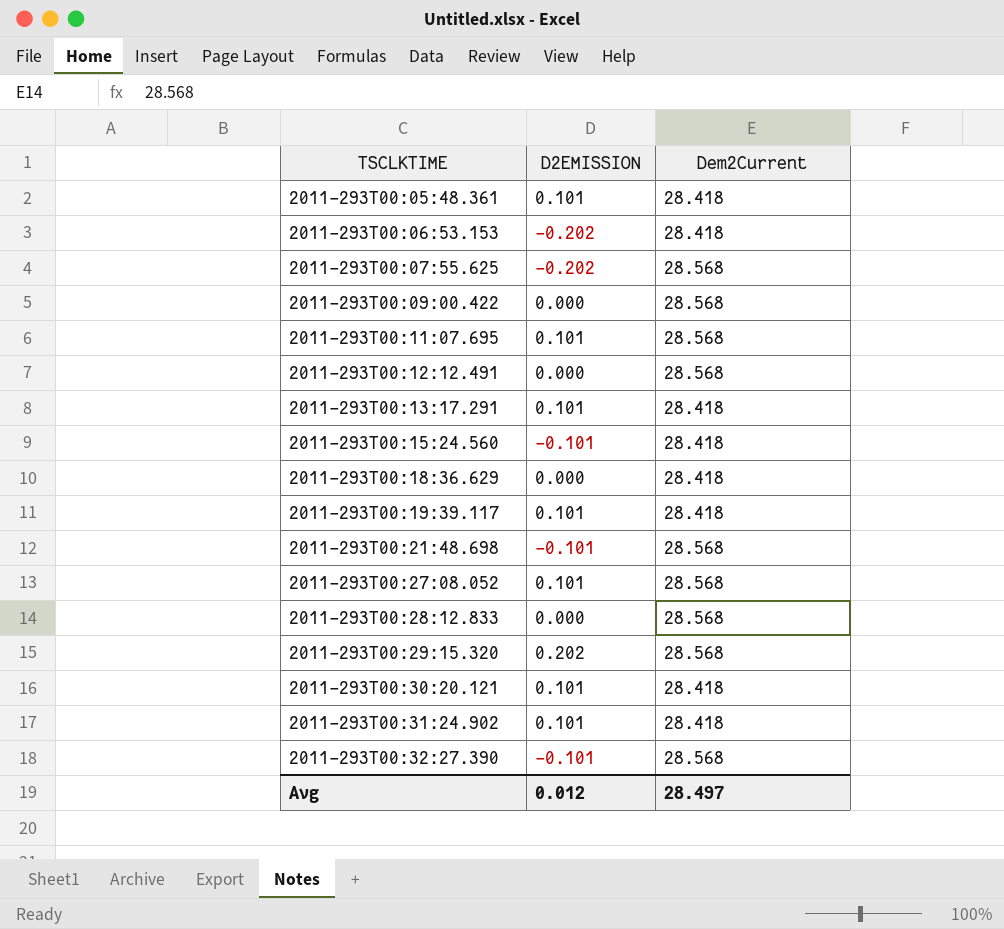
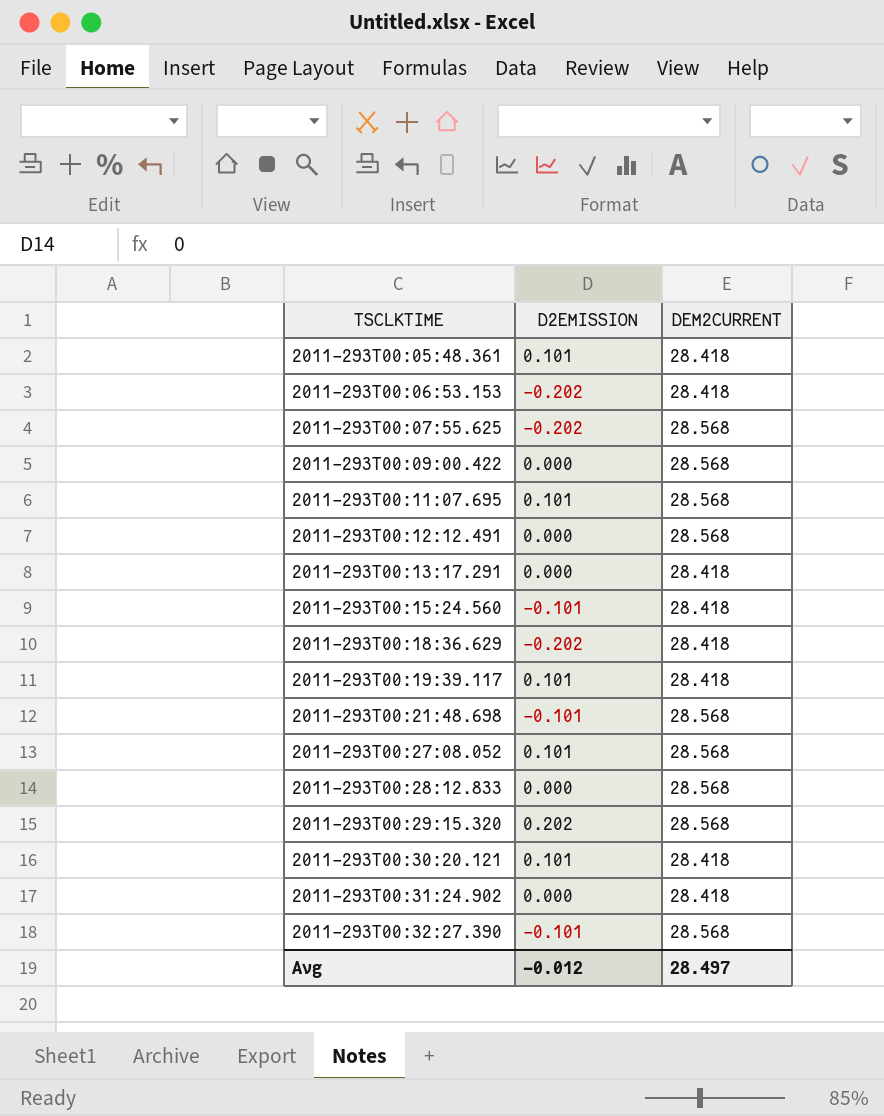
column name: Dem2Current -> DEM2CURRENT
2011-293T00:13:17.291 | D2EMISSION: 0.101 -> 0.000
2011-293T00:18:36.629 | D2EMISSION: 0.000 -> -0.202
2011-293T00:31:24.902 | D2EMISSION: 0.101 -> 0.000
Avg | D2EMISSION: 0.012 -> -0.012

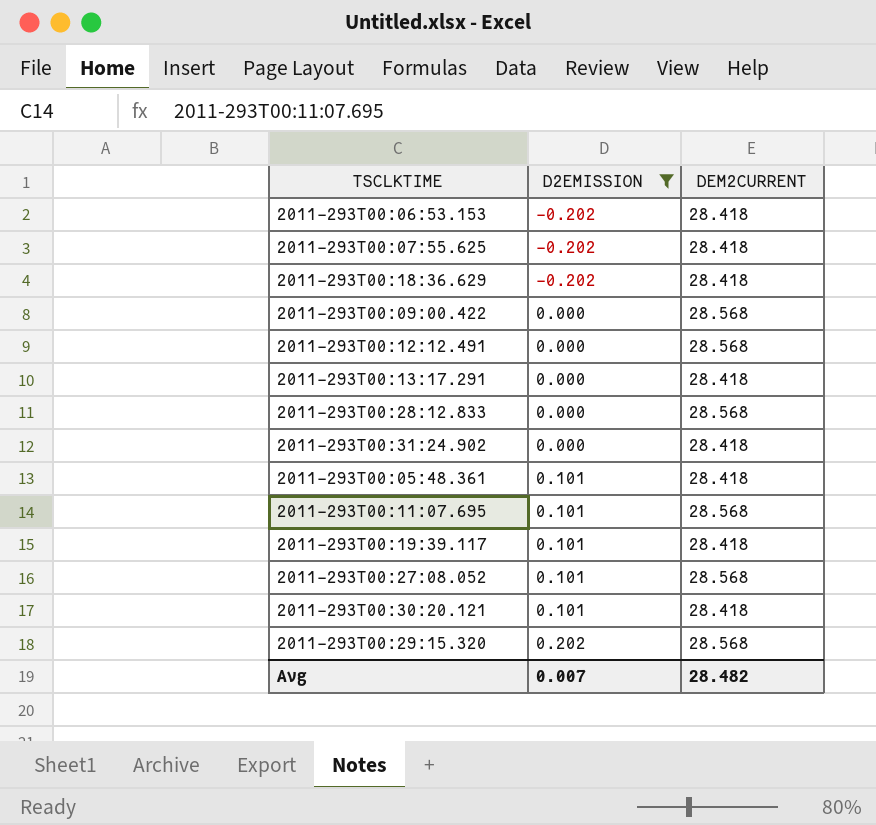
filter: none -> D2EMISSION != -0.101
row order: TSCLKTIME ascending -> D2EMISSION ascending
2011-293T00:07:55.625 | DEM2CURRENT: 28.568 -> 28.418
Avg | D2EMISSION: -0.012 -> 0.007
Avg | DEM2CURRENT: 28.497 -> 28.482

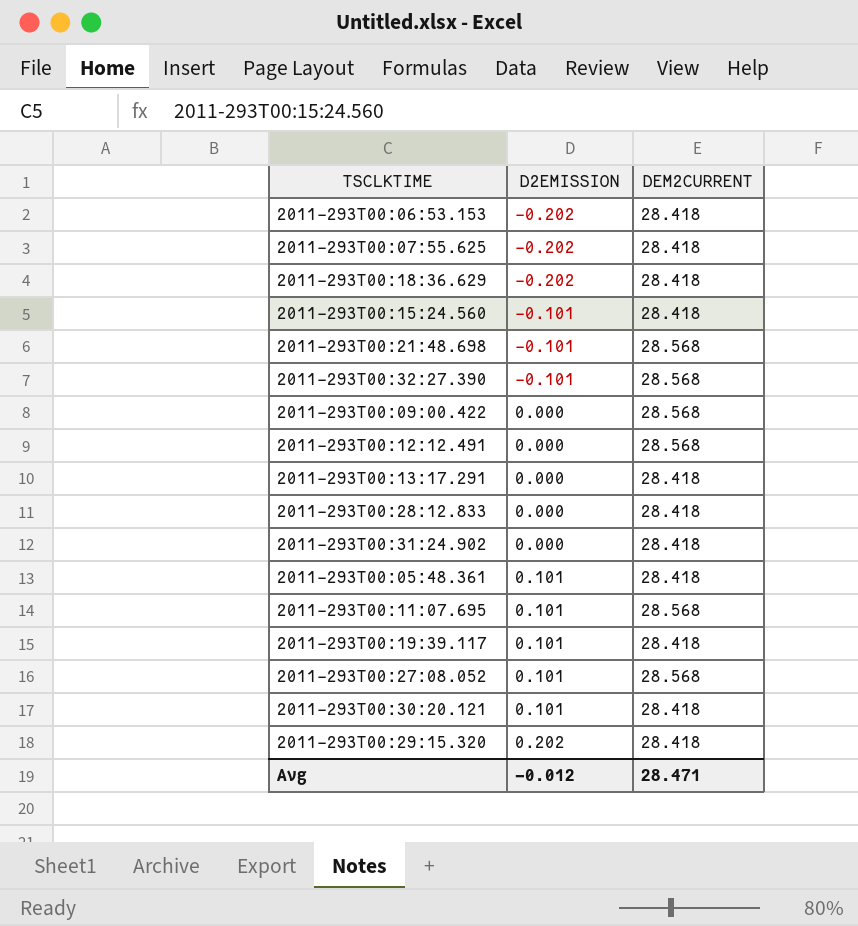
filter: D2EMISSION != -0.101 -> none
2011-293T00:28:12.833 | DEM2CURRENT: 28.568 -> 28.418
2011-293T00:29:15.320 | DEM2CURRENT: 28.568 -> 28.418
Avg | D2EMISSION: 0.007 -> -0.012
Avg | DEM2CURRENT: 28.482 -> 28.471

